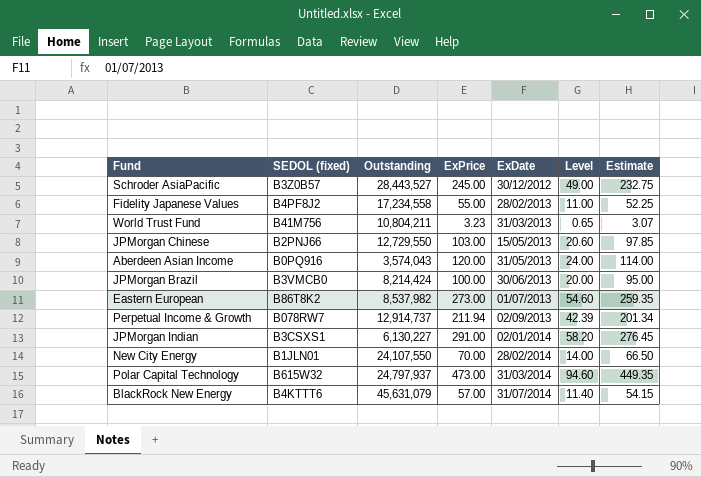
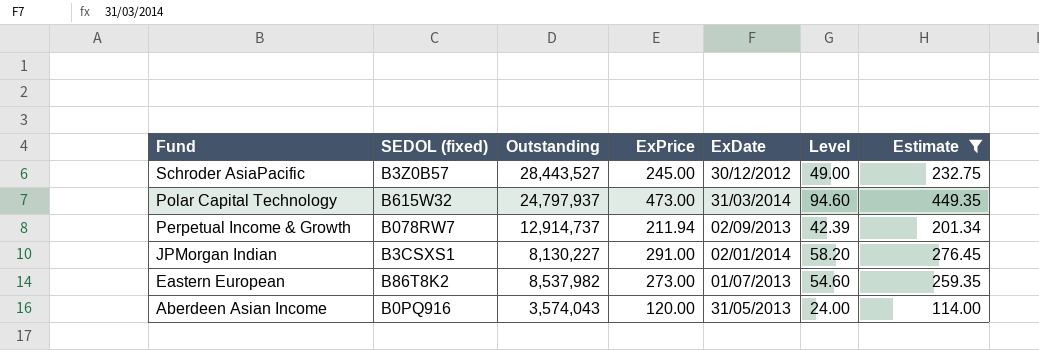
filter: none -> Estimate >= 114.00
row order: ExDate ascending -> Fund descending
JPMorgan Indian | Outstanding: 6,130,227 -> 8,130,227

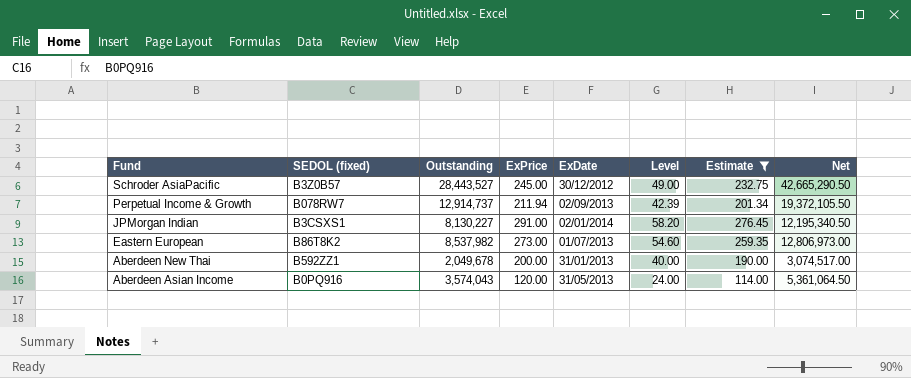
column Net | formula: none -> [Outstanding] * 1.5
row Polar Capital Technology: B615W32 | 24,797,937 | 473.00 | 31/03/2014 | 94.60 | 449.35 -> none
row Aberdeen New Thai: none -> B592ZZ1 | 2,049,678 | 200.00 | 31/01/2013 | 40.00 | 190.00 | 3,074,517.00

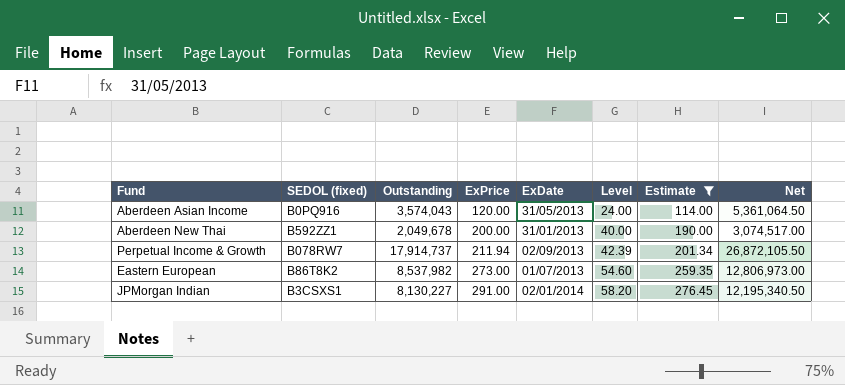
row order: Fund descending -> ExPrice ascending
row Schroder AsiaPacific: B3Z0B57 | 28,443,527 | 245.00 | 30/12/2012 | 49.00 | 232.75 | 42,665,290.50 -> none
Perpetual Income & Growth | Outstanding: 12,914,737 -> 17,914,737
Perpetual Income & Growth | Net: 19,372,105.50 -> 26,872,105.50

